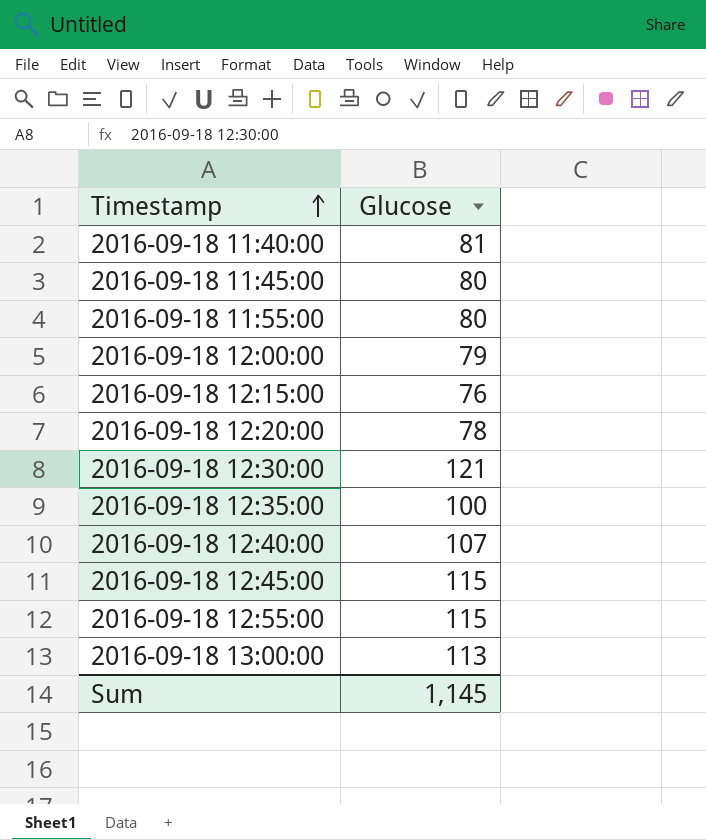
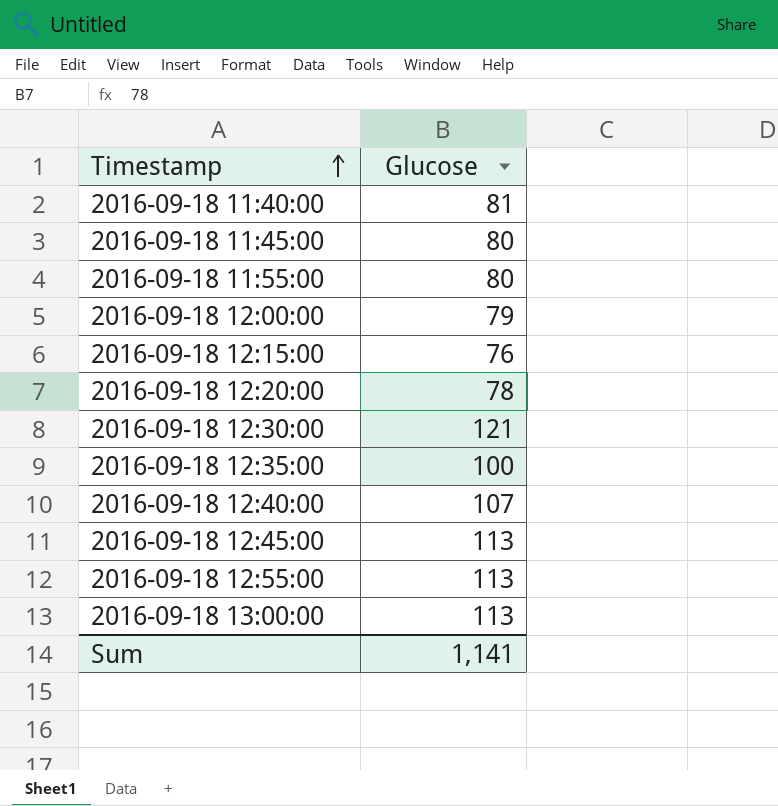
2016-09-18 12:45:00 | Glucose: 115 -> 113
2016-09-18 12:55:00 | Glucose: 115 -> 113
Sum | Glucose: 1,145 -> 1,141

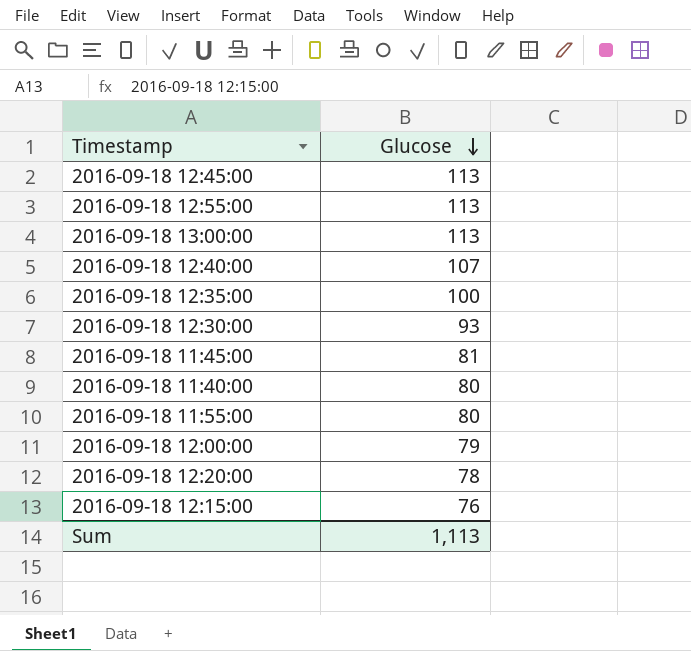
row order: Timestamp ascending -> Glucose descending
2016-09-18 12:30:00 | Glucose: 121 -> 93
2016-09-18 11:45:00 | Glucose: 80 -> 81
2016-09-18 11:40:00 | Glucose: 81 -> 80
Sum | Glucose: 1,141 -> 1,113

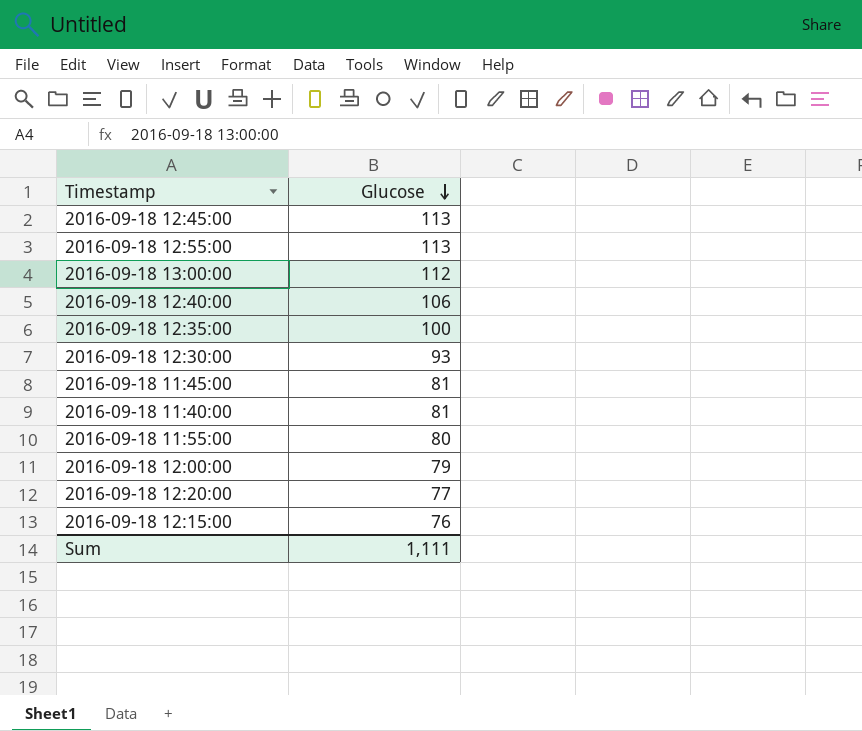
2016-09-18 13:00:00 | Glucose: 113 -> 112
2016-09-18 12:40:00 | Glucose: 107 -> 106
2016-09-18 11:40:00 | Glucose: 80 -> 81
2016-09-18 12:20:00 | Glucose: 78 -> 77
Sum | Glucose: 1,113 -> 1,111

